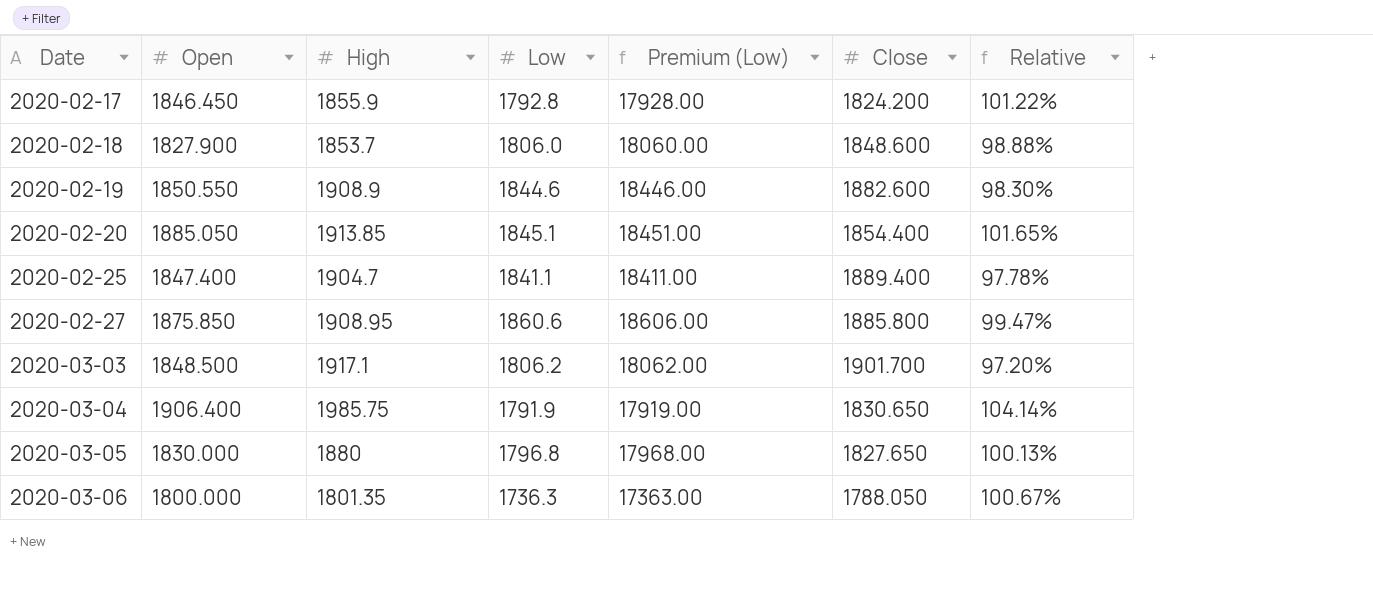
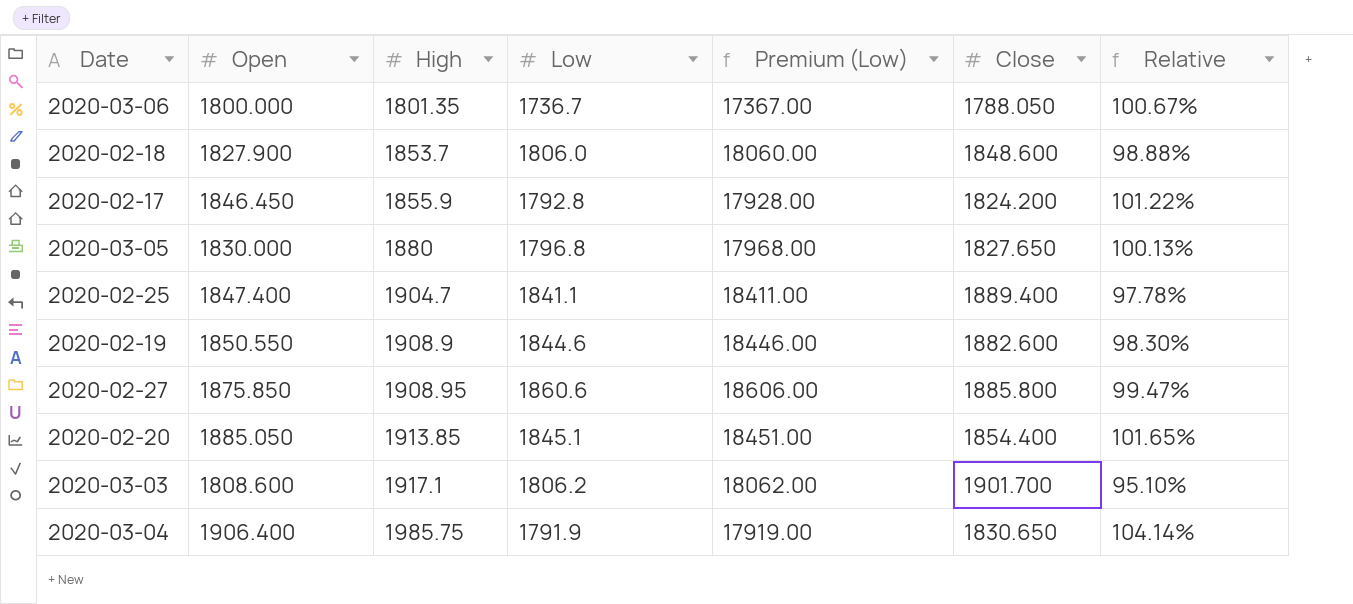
row order: Date ascending -> High ascending
2020-03-06 | Low: 1736.3 -> 1736.7
2020-03-06 | Premium (Low): 17363.00 -> 17367.00
2020-03-03 | Open: 1848.500 -> 1808.600
2020-03-03 | Relative: 97.20% -> 95.10%

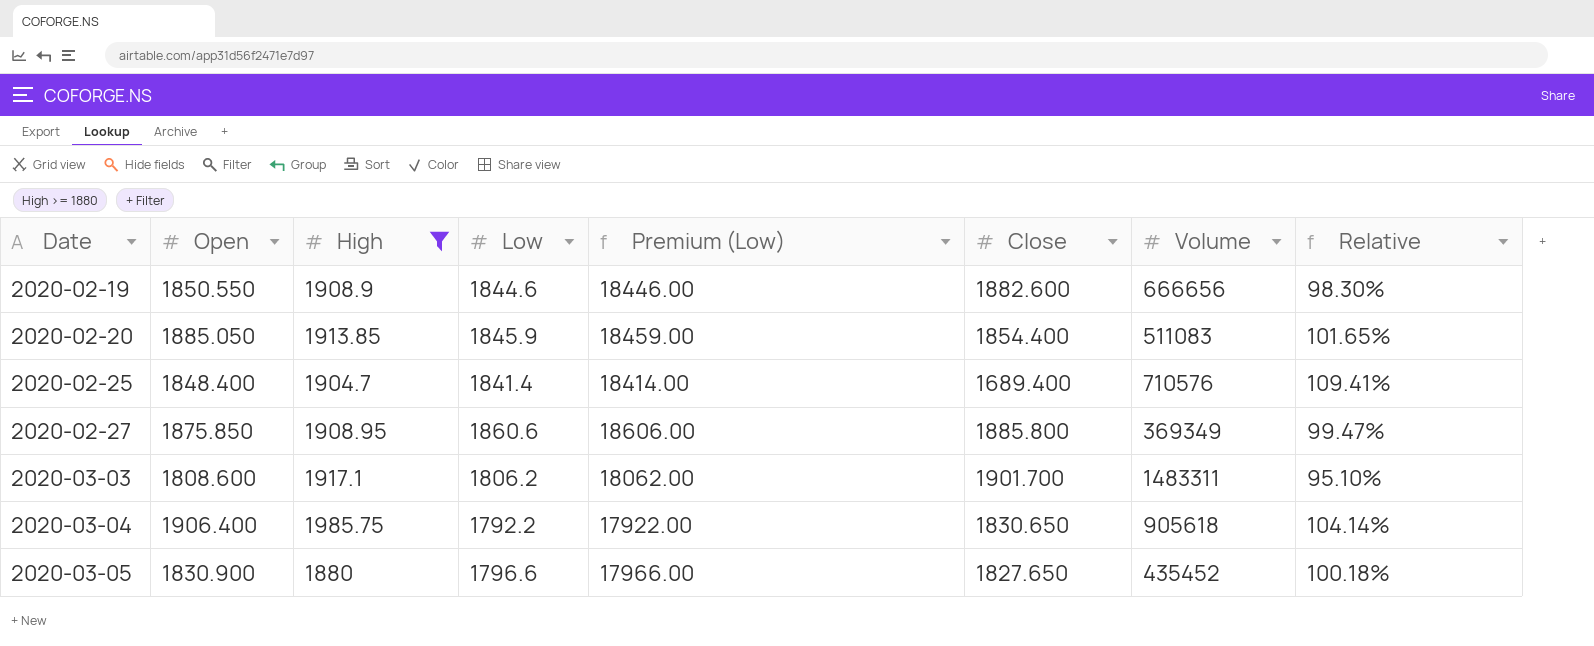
filter: none -> High >= 1880
row order: High ascending -> Date ascending
column Volume | position: none -> 7
2020-02-20 | Low: 1845.1 -> 1845.9
2020-02-20 | Premium (Low): 18451.00 -> 18459.00
2020-02-25 | Open: 1847.400 -> 1848.400
2020-02-25 | Low: 1841.1 -> 1841.4
2020-02-25 | Premium (Low): 18411.00 -> 18414.00
2020-02-25 | Close: 1889.400 -> 1689.400
2020-02-25 | Relative: 97.78% -> 109.41%
2020-03-04 | Low: 1791.9 -> 1792.2
2020-03-04 | Premium (Low): 17919.00 -> 17922.00
2020-03-05 | Open: 1830.000 -> 1830.900
2020-03-05 | Low: 1796.8 -> 1796.6
2020-03-05 | Premium (Low): 17968.00 -> 17966.00
2020-03-05 | Relative: 100.13% -> 100.18%

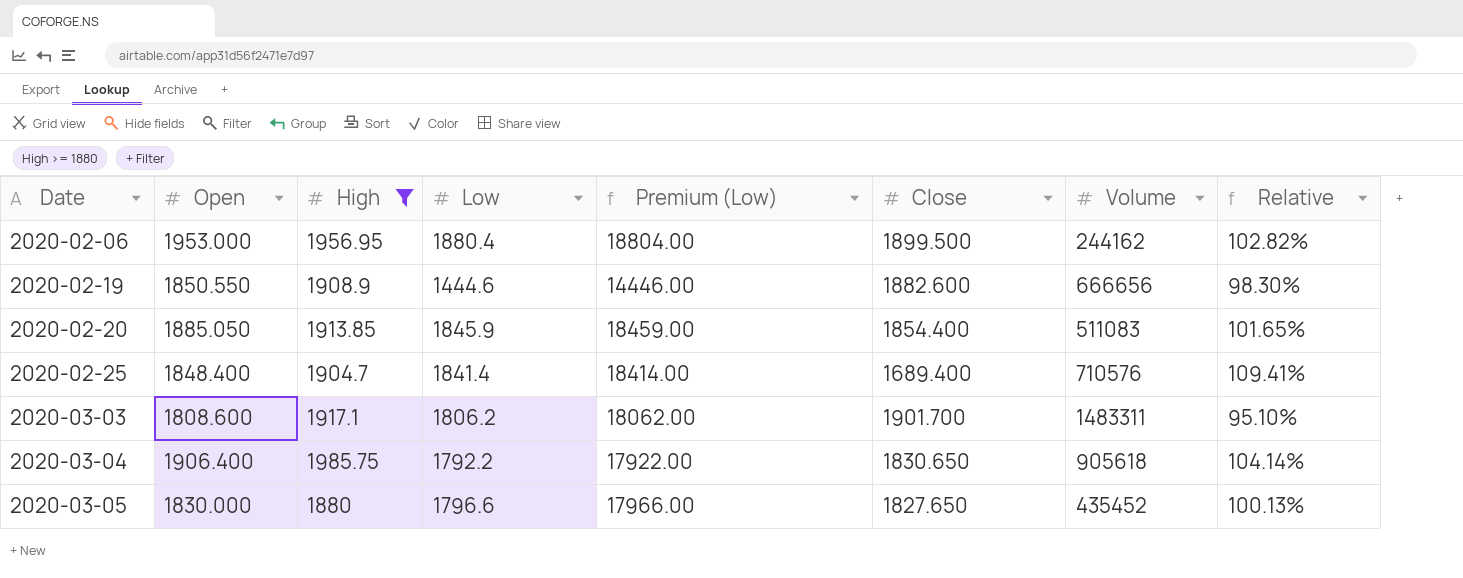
row 2020-02-27: 1875.850 | 1908.95 | 1860.6 | 18606.00 | 1885.800 | 369349 | 99.47% -> none
row 2020-02-06: none -> 1953.000 | 1956.95 | 1880.4 | 18804.00 | 1899.500 | 244162 | 102.82%
2020-02-19 | Low: 1844.6 -> 1444.6
2020-02-19 | Premium (Low): 18446.00 -> 14446.00
2020-03-05 | Open: 1830.900 -> 1830.000
2020-03-05 | Relative: 100.18% -> 100.13%

